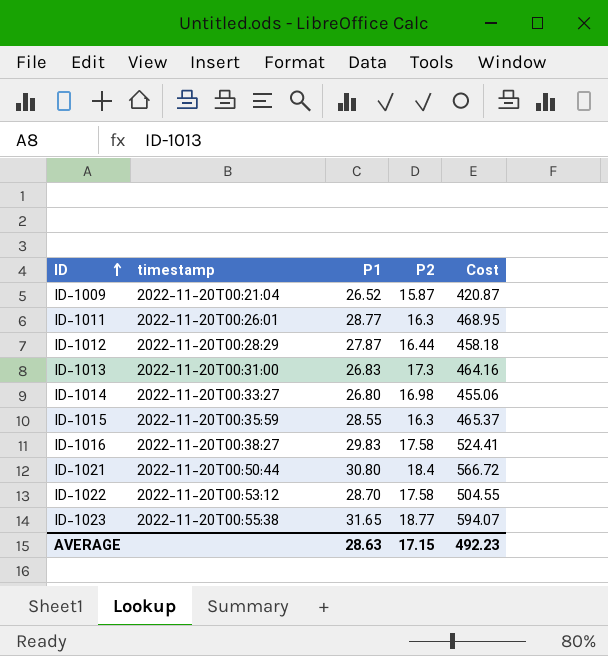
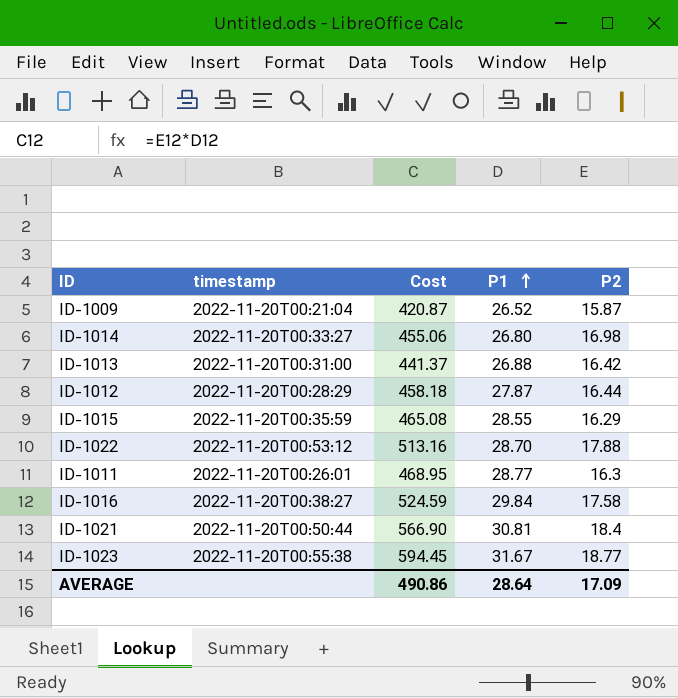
row order: ID ascending -> P1 ascending
column Cost | position: 5 -> 3
ID-1013 | Cost: 464.16 -> 441.37
ID-1013 | P1: 26.83 -> 26.88
ID-1013 | P2: 17.3 -> 16.42
ID-1015 | Cost: 465.37 -> 465.08
ID-1015 | P2: 16.3 -> 16.29
ID-1022 | Cost: 504.55 -> 513.16
ID-1022 | P2: 17.58 -> 17.88
ID-1016 | Cost: 524.41 -> 524.59
ID-1016 | P1: 29.83 -> 29.84
ID-1021 | Cost: 566.72 -> 566.90
ID-1021 | P1: 30.80 -> 30.81
ID-1023 | Cost: 594.07 -> 594.45
ID-1023 | P1: 31.65 -> 31.67
AVERAGE | Cost: 492.23 -> 490.86
AVERAGE | P1: 28.63 -> 28.64
AVERAGE | P2: 17.15 -> 17.09

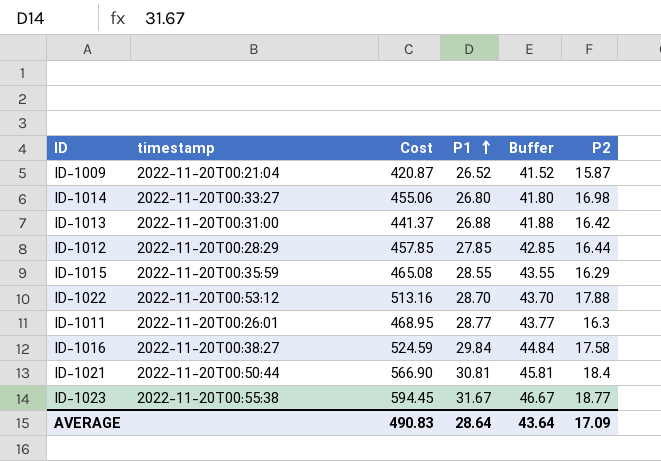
column Buffer | formula: none -> [P1] + 15
ID-1012 | Cost: 458.18 -> 457.85
ID-1012 | P1: 27.87 -> 27.85
AVERAGE | Cost: 490.86 -> 490.83

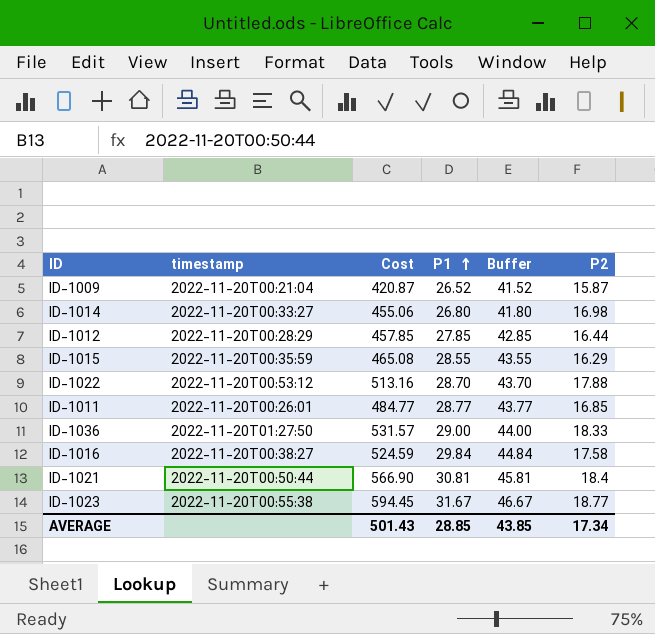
row ID-1013: 2022-11-20T00:31:00 | 441.37 | 26.88 | 41.88 | 16.42 -> none
ID-1011 | Cost: 468.95 -> 484.77
ID-1011 | P2: 16.3 -> 16.85
row ID-1036: none -> 2022-11-20T01:27:50 | 531.57 | 29.00 | 44.00 | 18.33
AVERAGE | Cost: 490.83 -> 501.43
AVERAGE | P1: 28.64 -> 28.85
AVERAGE | Buffer: 43.64 -> 43.85
AVERAGE | P2: 17.09 -> 17.34

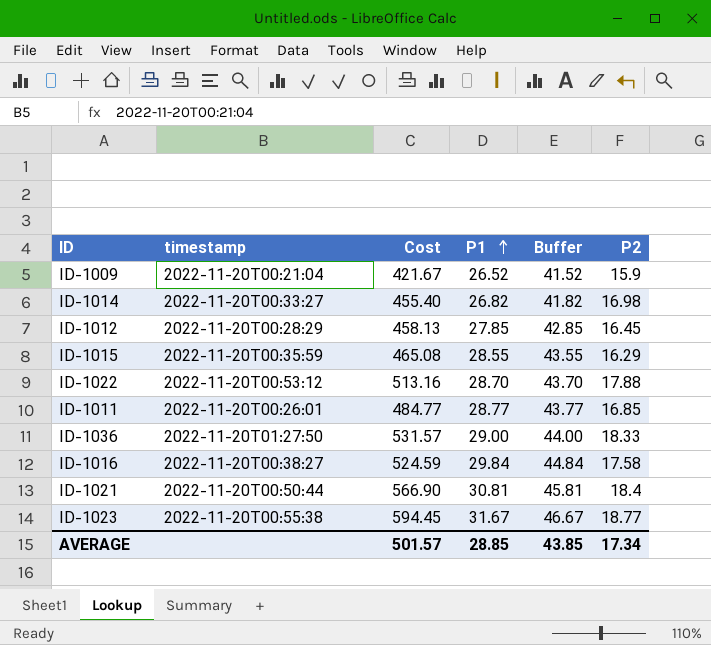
ID-1009 | Cost: 420.87 -> 421.67
ID-1009 | P2: 15.87 -> 15.9
ID-1014 | Cost: 455.06 -> 455.40
ID-1014 | P1: 26.80 -> 26.82
ID-1014 | Buffer: 41.80 -> 41.82
ID-1012 | Cost: 457.85 -> 458.13
ID-1012 | P2: 16.44 -> 16.45
AVERAGE | Cost: 501.43 -> 501.57

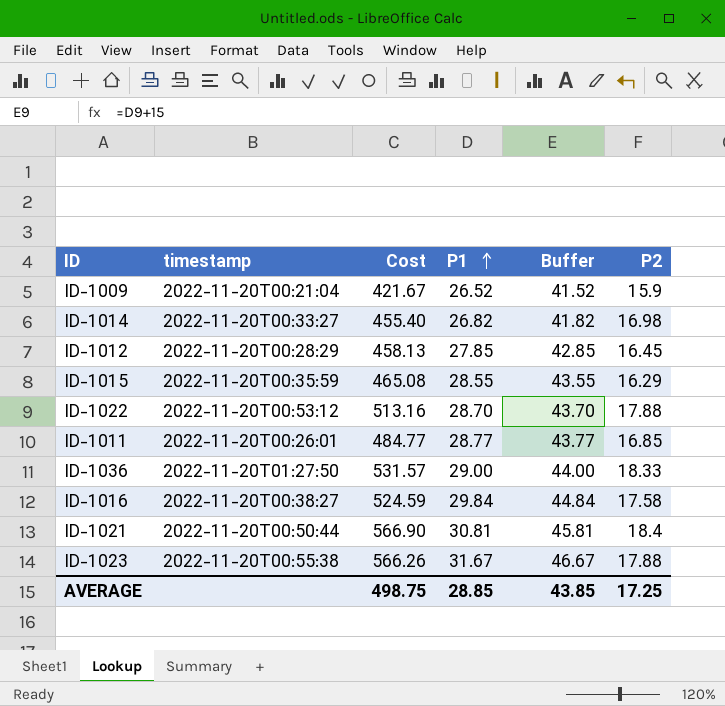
ID-1023 | Cost: 594.45 -> 566.26
ID-1023 | P2: 18.77 -> 17.88
AVERAGE | Cost: 501.57 -> 498.75
AVERAGE | P2: 17.34 -> 17.25

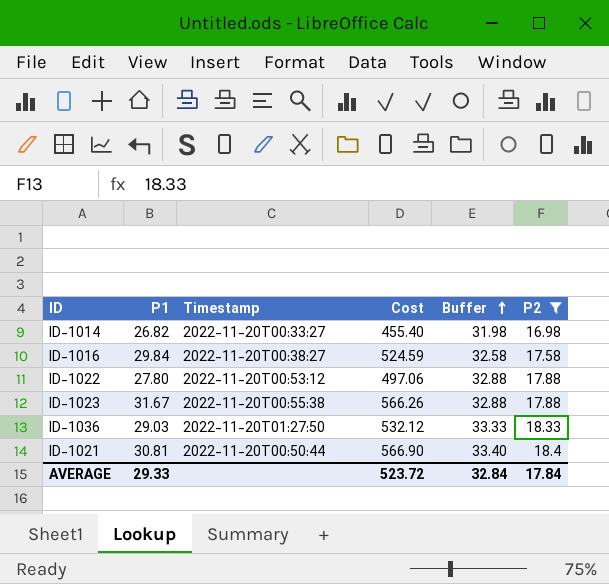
filter: none -> P2 >= 16.98
row order: P1 ascending -> Buffer ascending
column P1 | position: 4 -> 2
column name: timestamp -> Timestamp
column Buffer | formula: [P1] + 15 -> [P2] + 15
ID-1022 | P1: 28.70 -> 27.80
ID-1022 | Cost: 513.16 -> 497.06
ID-1036 | P1: 29.00 -> 29.03
ID-1036 | Cost: 531.57 -> 532.12
AVERAGE | P1: 28.85 -> 29.33
AVERAGE | Cost: 498.75 -> 523.72
AVERAGE | Buffer: 43.85 -> 32.84
AVERAGE | P2: 17.25 -> 17.84

